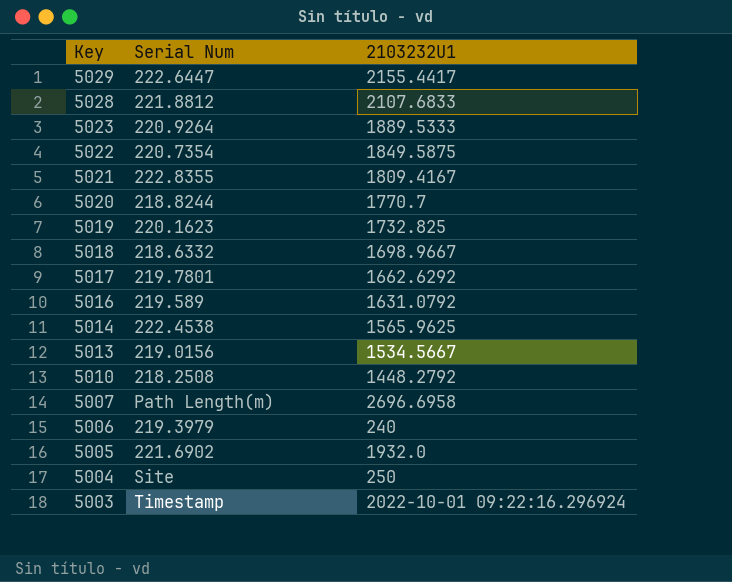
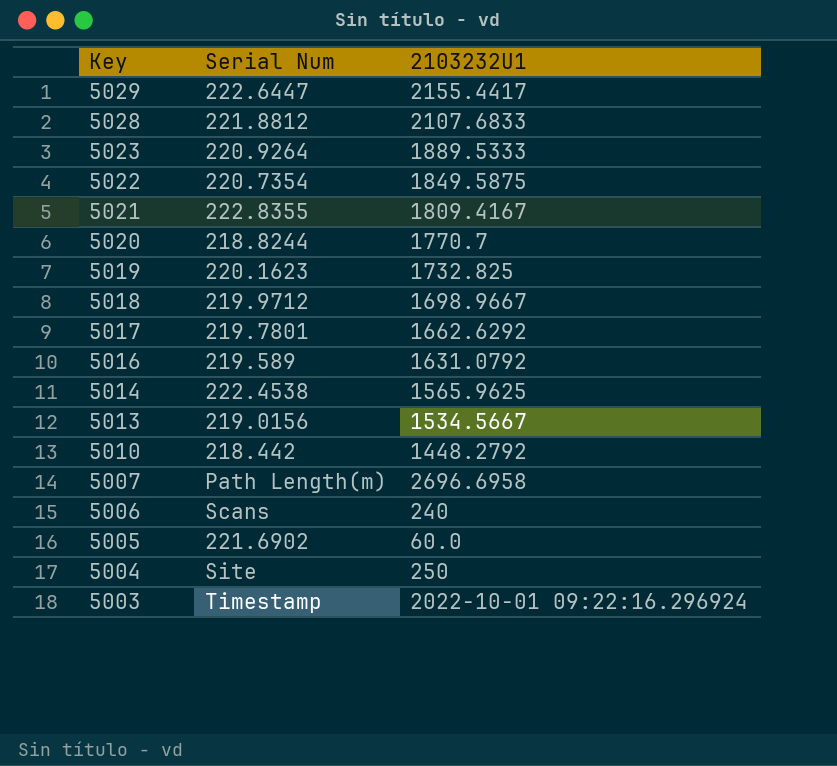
5018 | Serial Num: 218.6332 -> 219.9712
5010 | Serial Num: 218.2508 -> 218.442
5006 | Serial Num: 219.3979 -> Scans
5005 | 2103232U1: 1932.0 -> 60.0

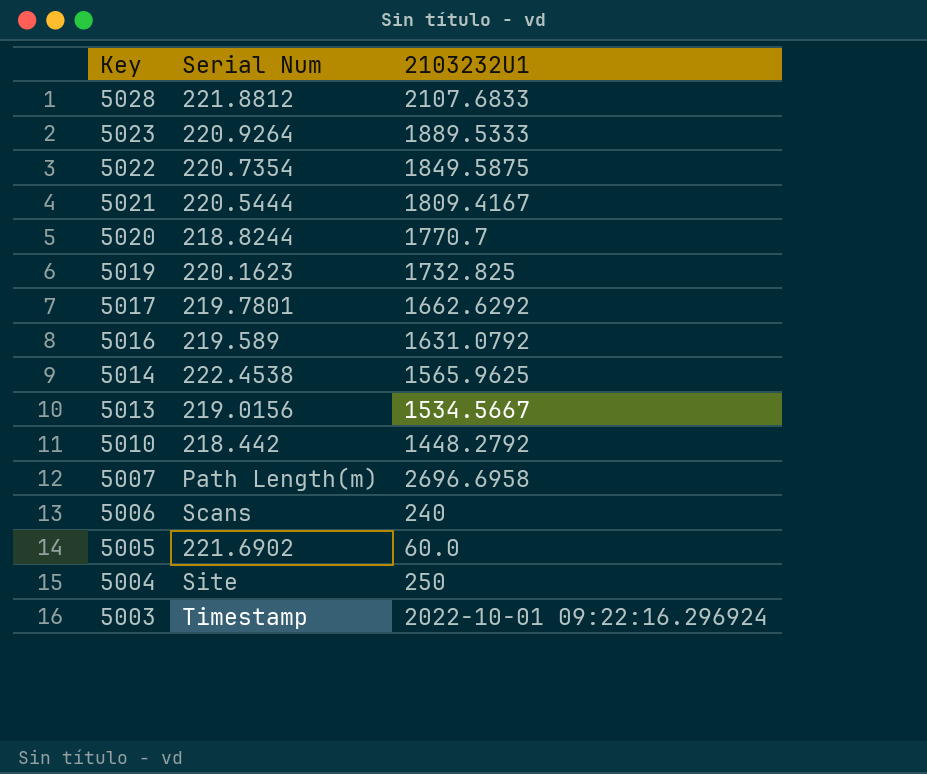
row 5029: 222.6447 | 2155.4417 -> none
row 5018: 219.9712 | 1698.9667 -> none
5021 | Serial Num: 222.8355 -> 220.5444

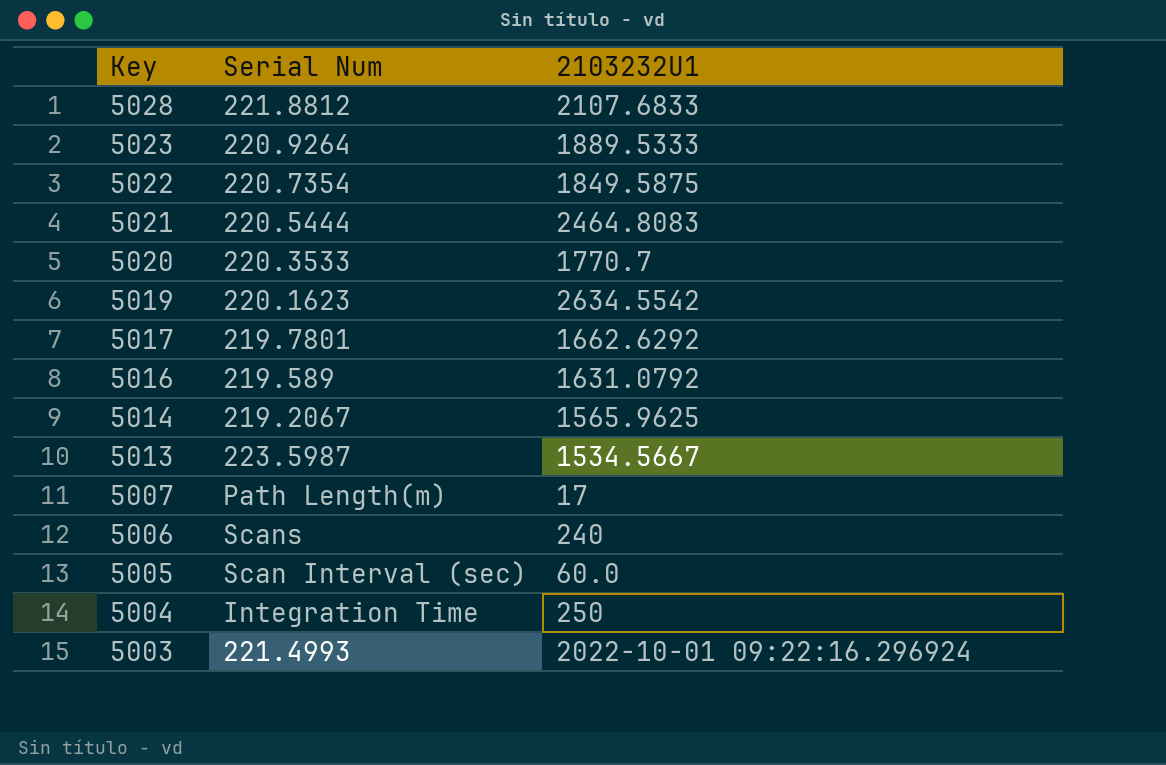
row 5010: 218.442 | 1448.2792 -> none
5021 | 2103232U1: 1809.4167 -> 2464.8083
5020 | Serial Num: 218.8244 -> 220.3533
5019 | 2103232U1: 1732.825 -> 2634.5542
5014 | Serial Num: 222.4538 -> 219.2067
5013 | Serial Num: 219.0156 -> 223.5987
5007 | 2103232U1: 2696.6958 -> 17
5005 | Serial Num: 221.6902 -> Scan Interval (sec)
5004 | Serial Num: Site -> Integration Time
5003 | Serial Num: Timestamp -> 221.4993

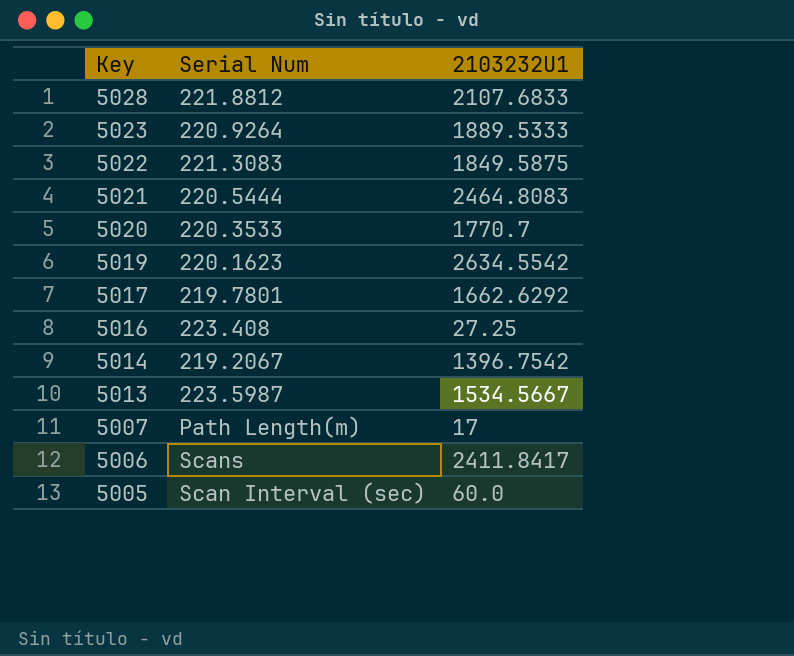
row 5004: Integration Time | 250 -> none
row 5003: 221.4993 | 2022-10-01 09:22:16.296924 -> none
5022 | Serial Num: 220.7354 -> 221.3083
5016 | Serial Num: 219.589 -> 223.408
5016 | 2103232U1: 1631.0792 -> 27.25
5014 | 2103232U1: 1565.9625 -> 1396.7542
5006 | 2103232U1: 240 -> 2411.8417

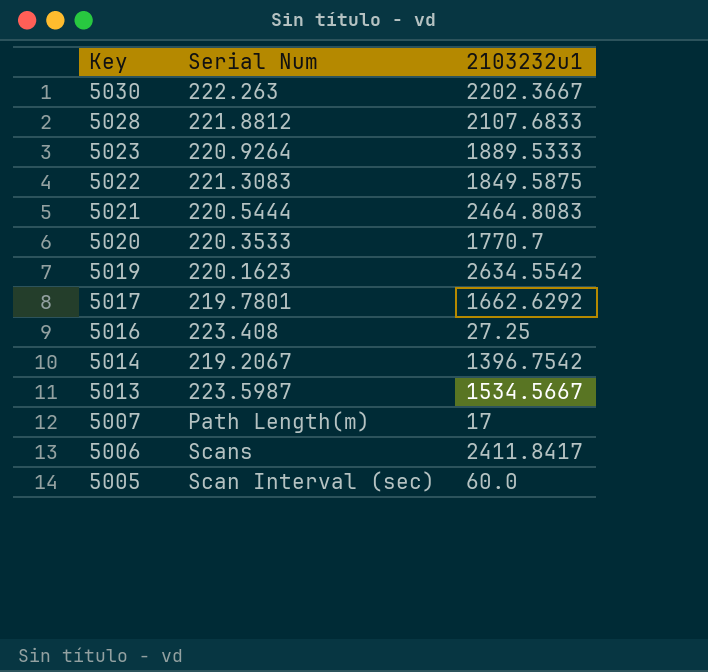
column name: 2103232U1 -> 2103232u1
row 5030: none -> 222.263 | 2202.3667

